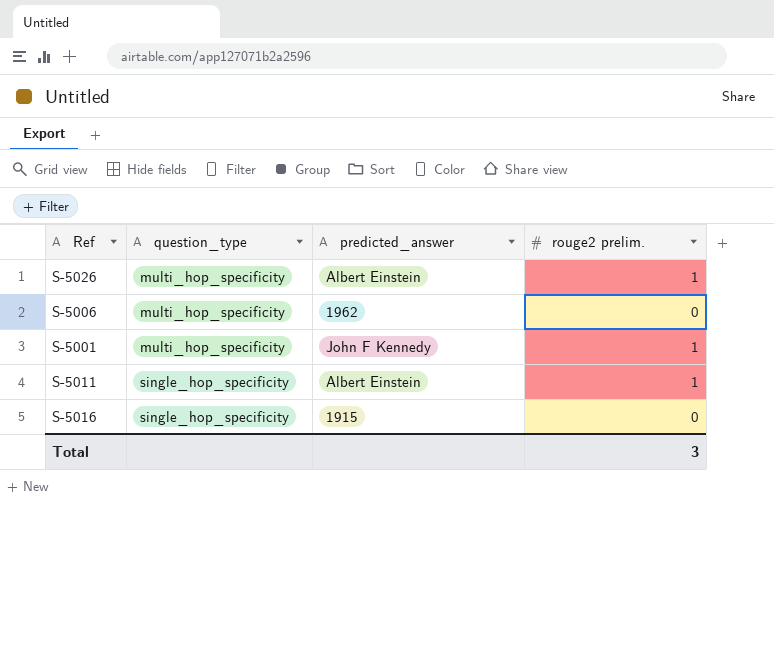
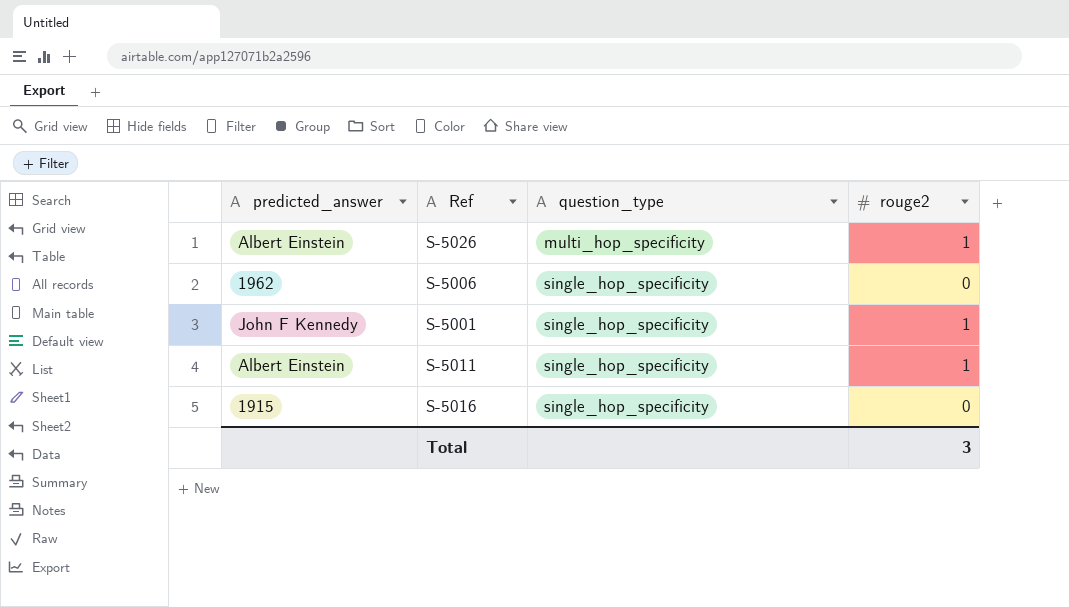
column predicted_answer | position: 3 -> 1
column name: rouge2 prelim. -> rouge2
S-5006 | question_type: multi_hop_specificity -> single_hop_specificity
S-5001 | question_type: multi_hop_specificity -> single_hop_specificity

